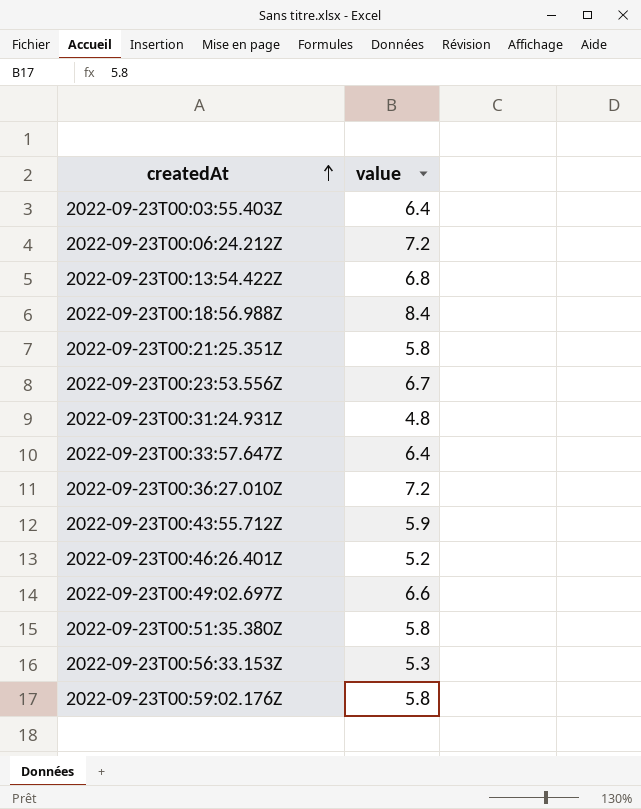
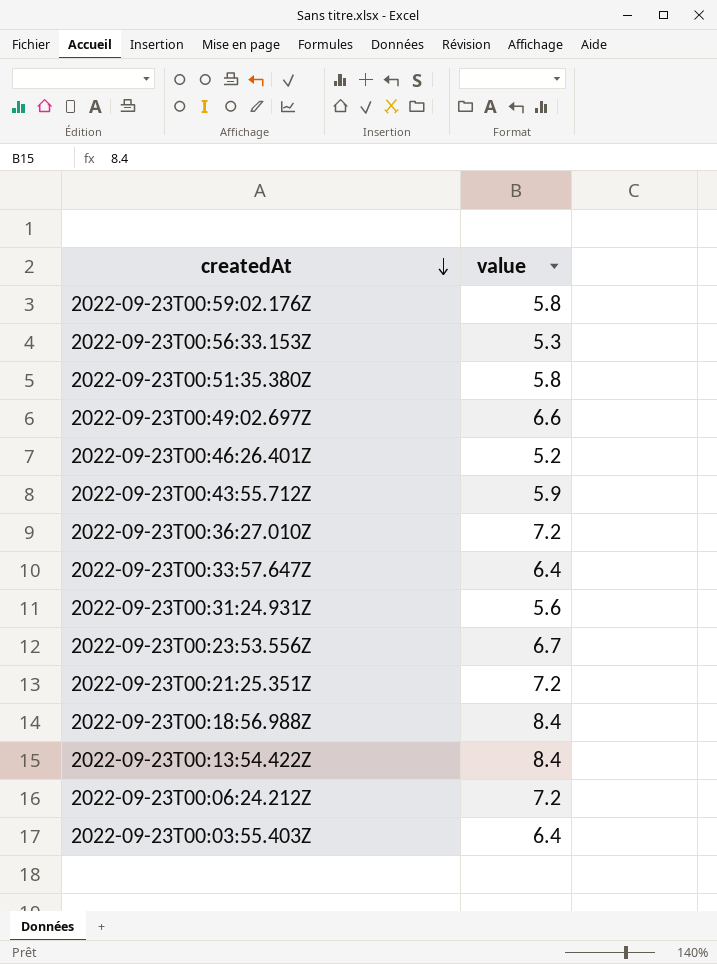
row order: createdAt ascending -> createdAt descending
2022-09-23T00:31:24.931Z | value: 4.8 -> 5.6
2022-09-23T00:21:25.351Z | value: 5.8 -> 7.2
2022-09-23T00:13:54.422Z | value: 6.8 -> 8.4

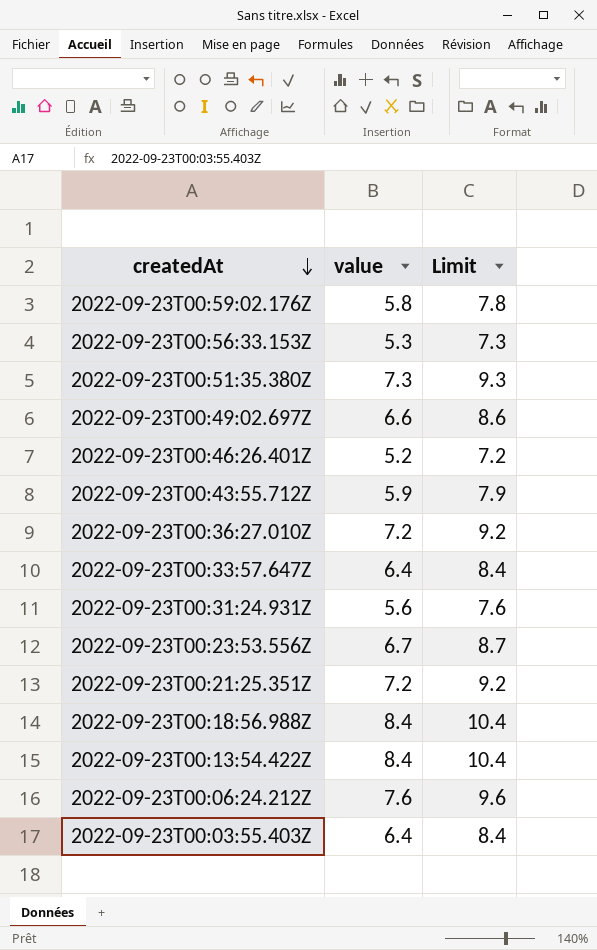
column Limit | formula: none -> [value] + 2
2022-09-23T00:51:35.380Z | value: 5.8 -> 7.3
2022-09-23T00:06:24.212Z | value: 7.2 -> 7.6

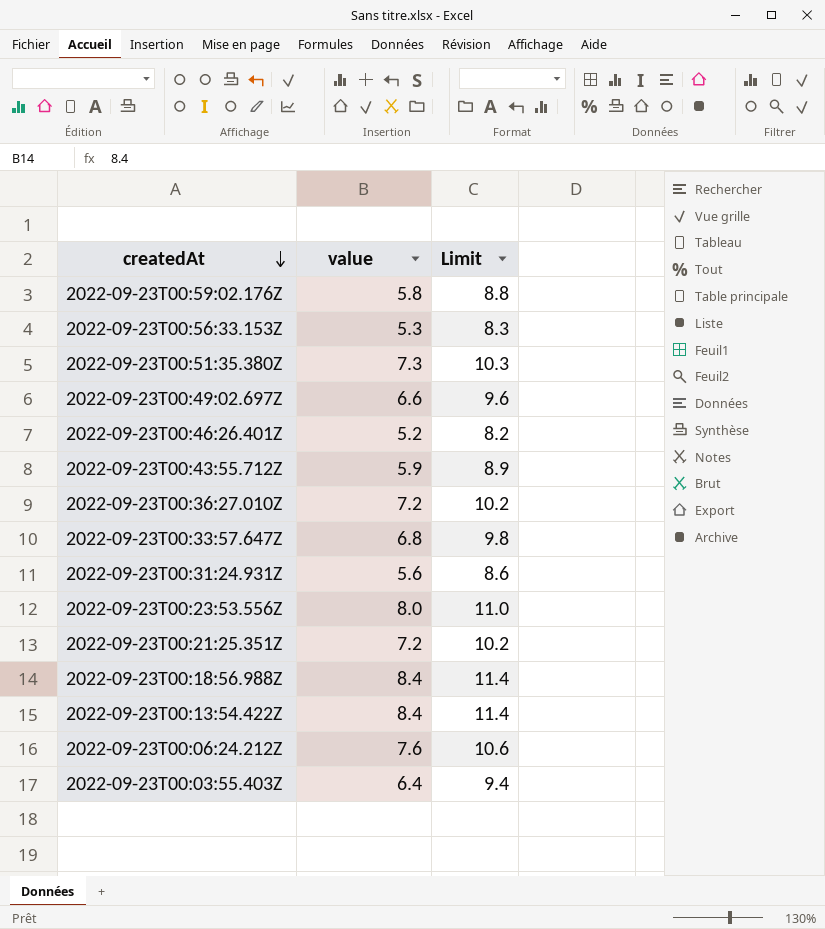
column Limit | formula: [value] + 2 -> [value] + 3
2022-09-23T00:33:57.647Z | value: 6.4 -> 6.8
2022-09-23T00:23:53.556Z | value: 6.7 -> 8.0

